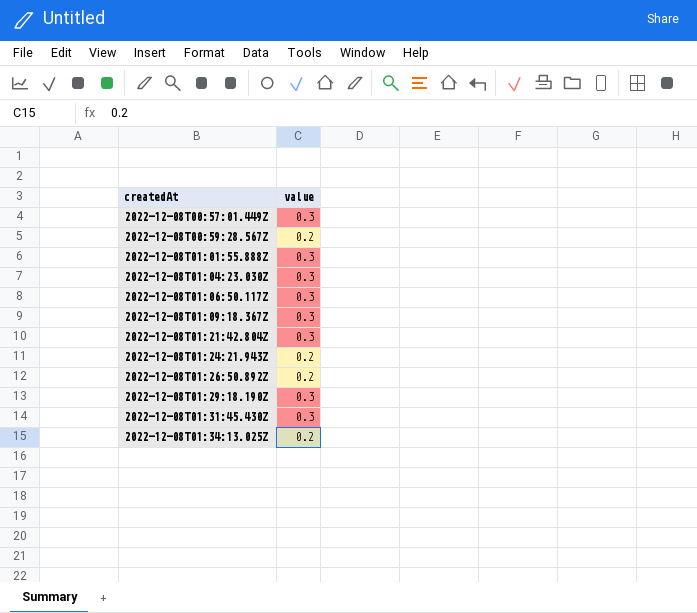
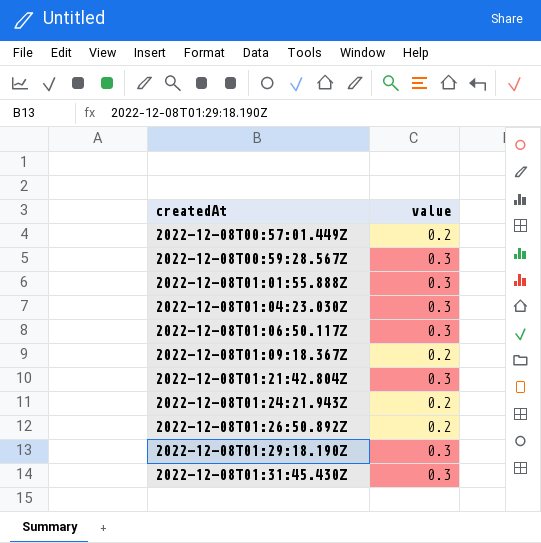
row 2022-12-08T01:34:13.025Z: 0.2 -> none
2022-12-08T00:57:01.449Z | value: 0.3 -> 0.2
2022-12-08T00:59:28.567Z | value: 0.2 -> 0.3
2022-12-08T01:09:18.367Z | value: 0.3 -> 0.2

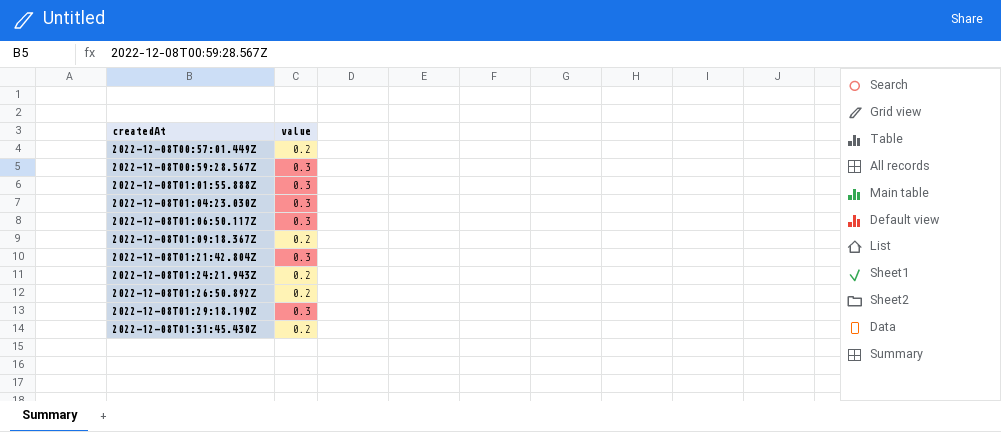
2022-12-08T01:31:45.430Z | value: 0.3 -> 0.2

